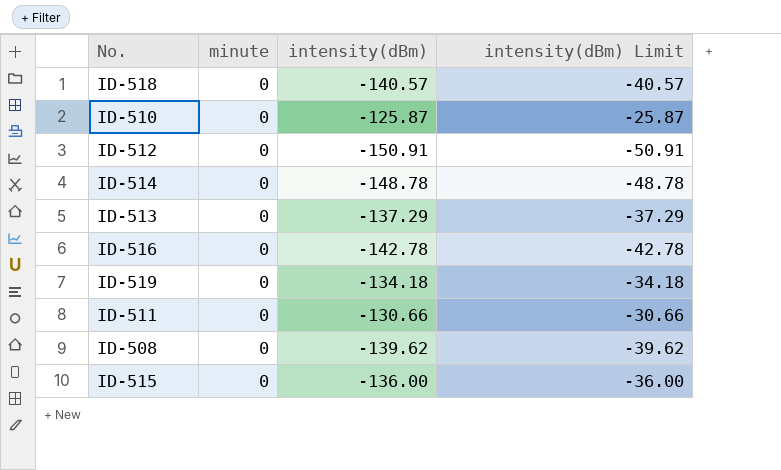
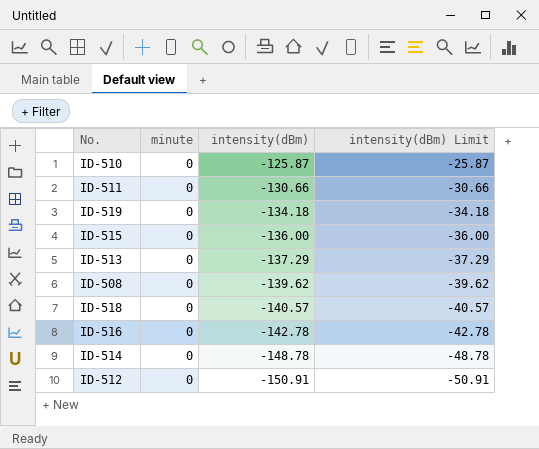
row order: none -> intensity(dBm) descending

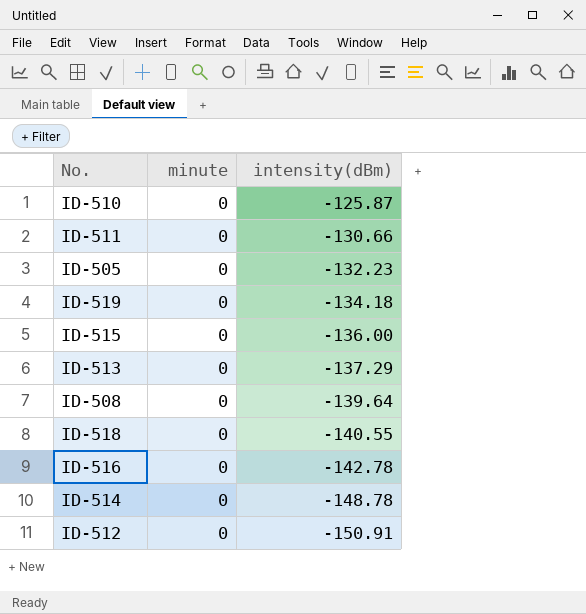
column intensity(dBm) Limit | formula: [intensity(dBm)] + 100 -> none
row ID-505: none -> 0 | -132.23
ID-508 | intensity(dBm): -139.62 -> -139.64
ID-518 | intensity(dBm): -140.57 -> -140.55

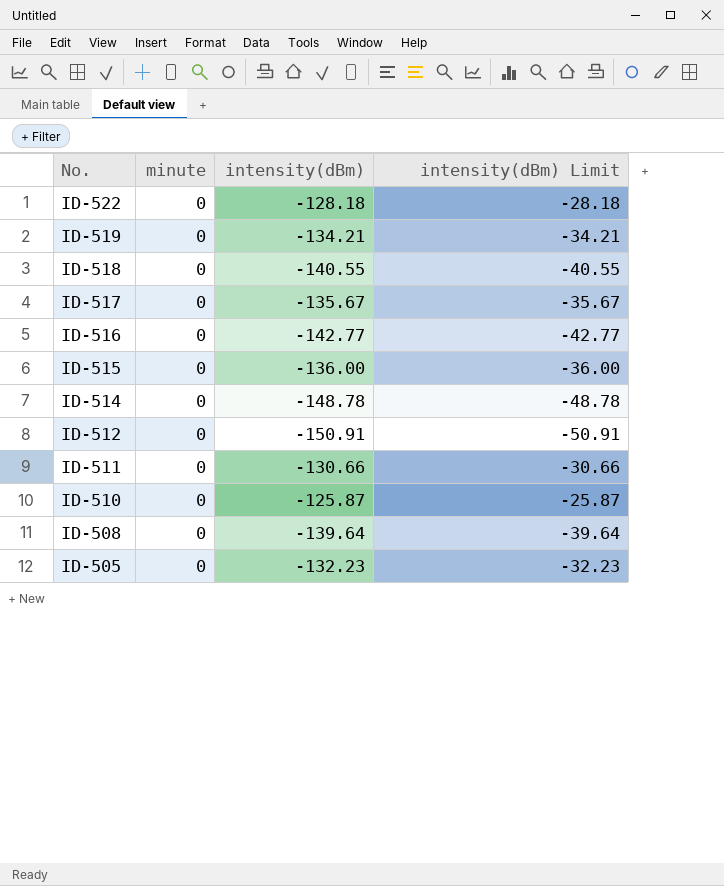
row order: intensity(dBm) descending -> No. descending
column intensity(dBm) Limit | formula: none -> [intensity(dBm)] + 100
row ID-513: 0 | -137.29 -> none
row ID-522: none -> 0 | -128.18 | -28.18
ID-519 | intensity(dBm): -134.18 -> -134.21
row ID-517: none -> 0 | -135.67 | -35.67
ID-516 | intensity(dBm): -142.78 -> -142.77

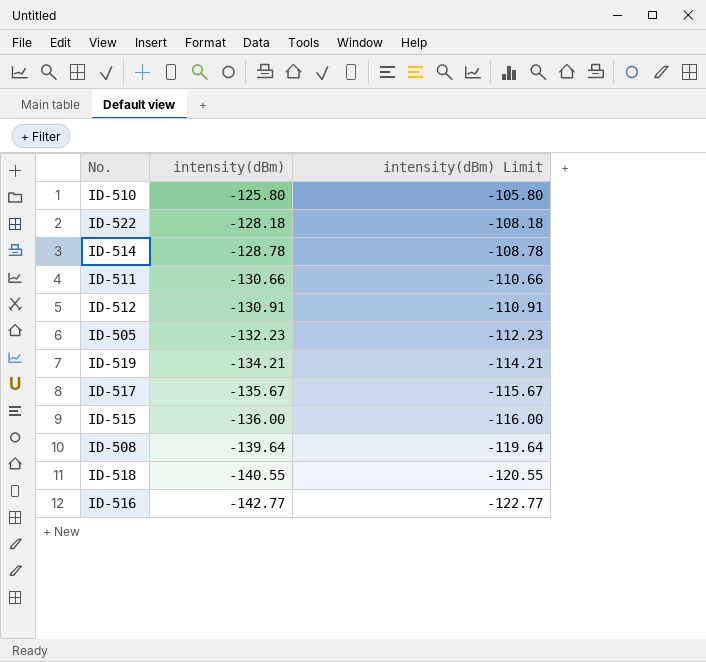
row order: No. descending -> intensity(dBm) descending
column minute | position: 2 -> none
column intensity(dBm) Limit | formula: [intensity(dBm)] + 100 -> [intensity(dBm)] + 20
ID-510 | intensity(dBm): -125.87 -> -125.80
ID-514 | intensity(dBm): -148.78 -> -128.78
ID-512 | intensity(dBm): -150.91 -> -130.91

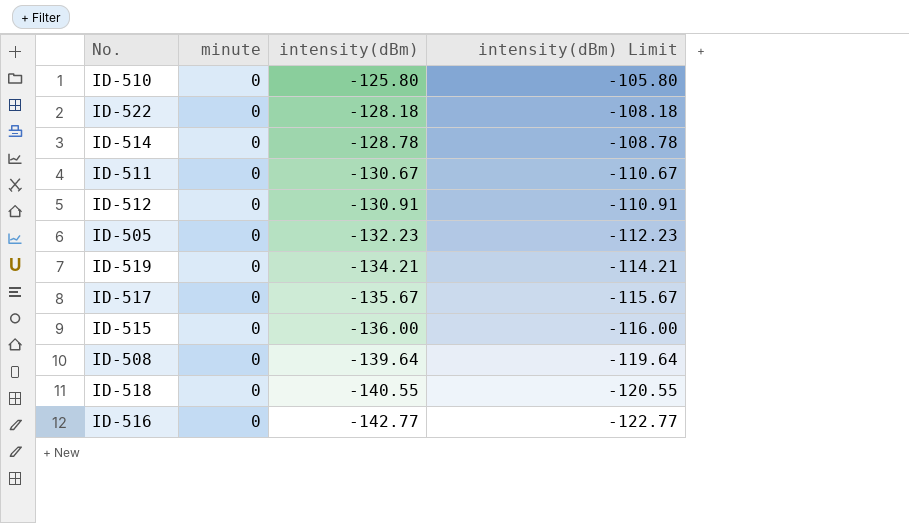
column minute | position: none -> 2
ID-511 | intensity(dBm): -130.66 -> -130.67
ID-511 | intensity(dBm) Limit: -110.66 -> -110.67

